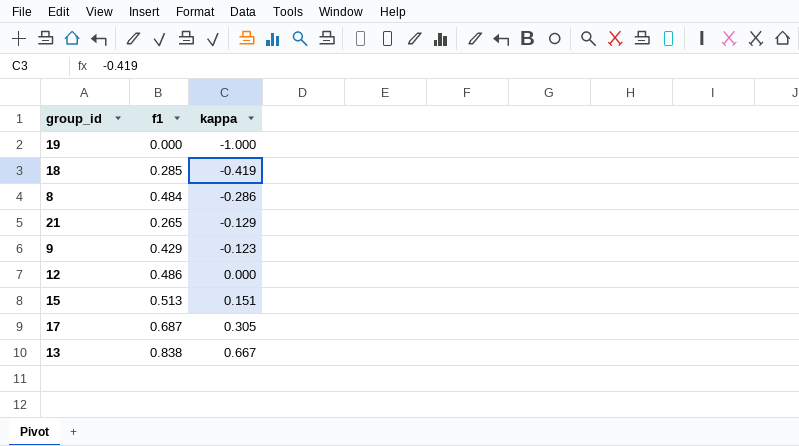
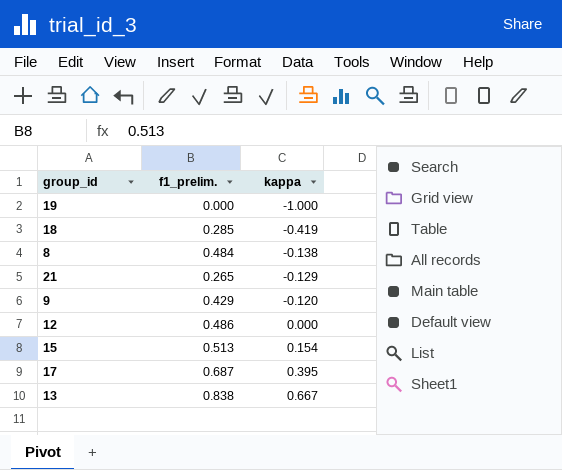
column name: f1 -> f1_prelim.
8 | kappa: -0.286 -> -0.138
9 | kappa: -0.123 -> -0.120
15 | kappa: 0.151 -> 0.154
17 | kappa: 0.305 -> 0.395

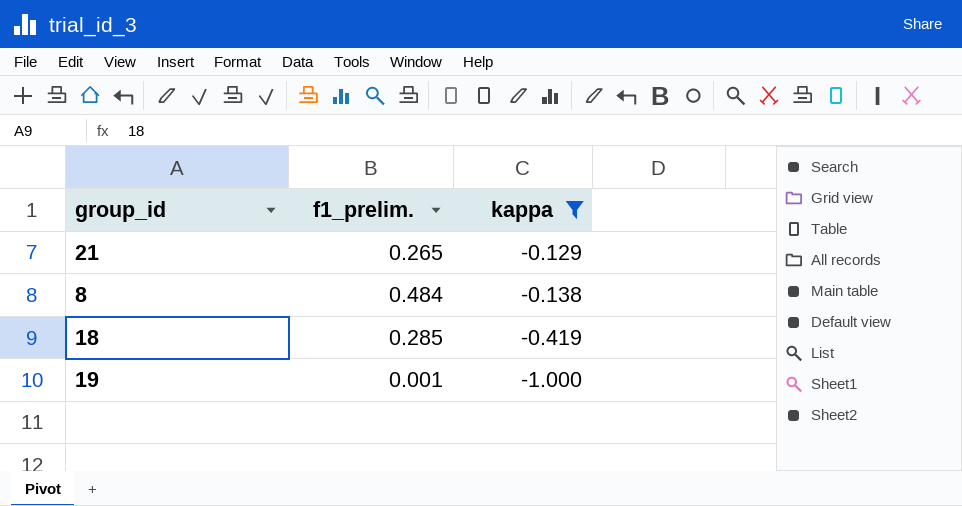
filter: none -> kappa <= -0.129
row order: kappa ascending -> kappa descending
19 | f1_prelim.: 0.000 -> 0.001

